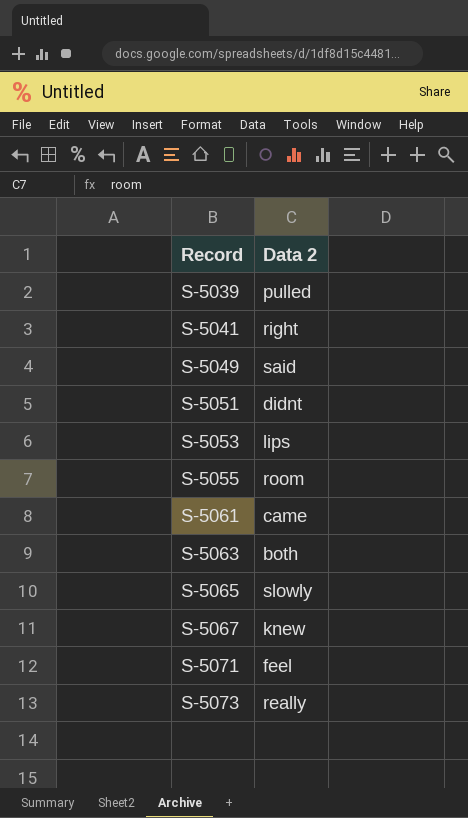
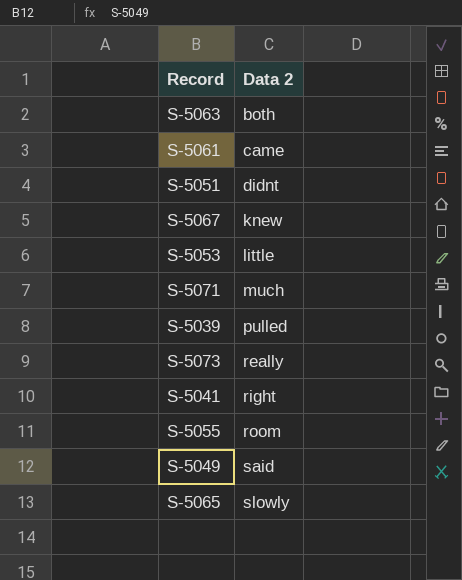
row order: Record ascending -> Data 2 ascending
S-5053 | Data 2: lips -> little
S-5071 | Data 2: feel -> much

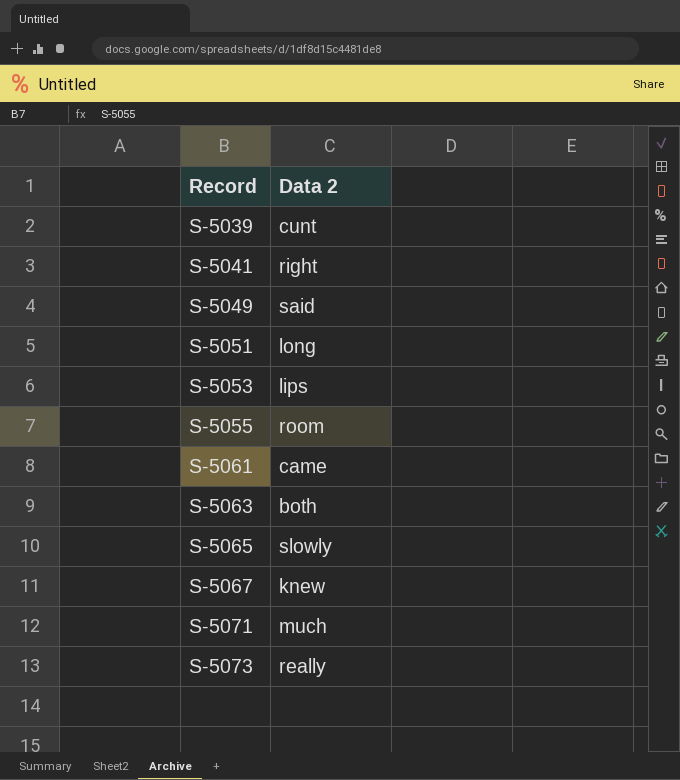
row order: Data 2 ascending -> Record ascending
S-5039 | Data 2: pulled -> cunt
S-5051 | Data 2: didnt -> long
S-5053 | Data 2: little -> lips

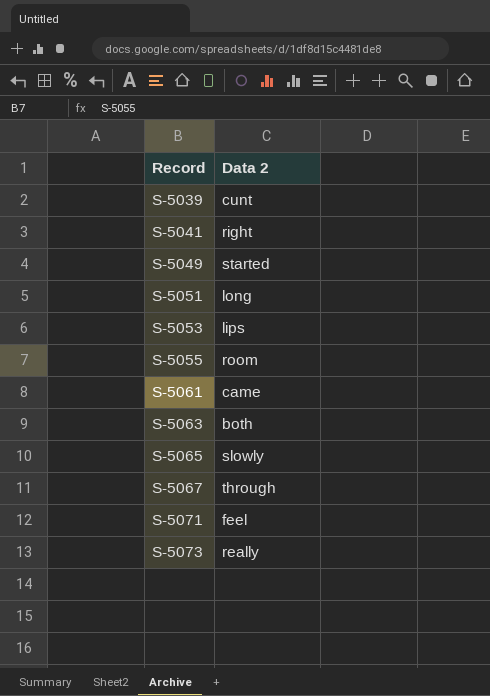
S-5049 | Data 2: said -> started
S-5067 | Data 2: knew -> through
S-5071 | Data 2: much -> feel

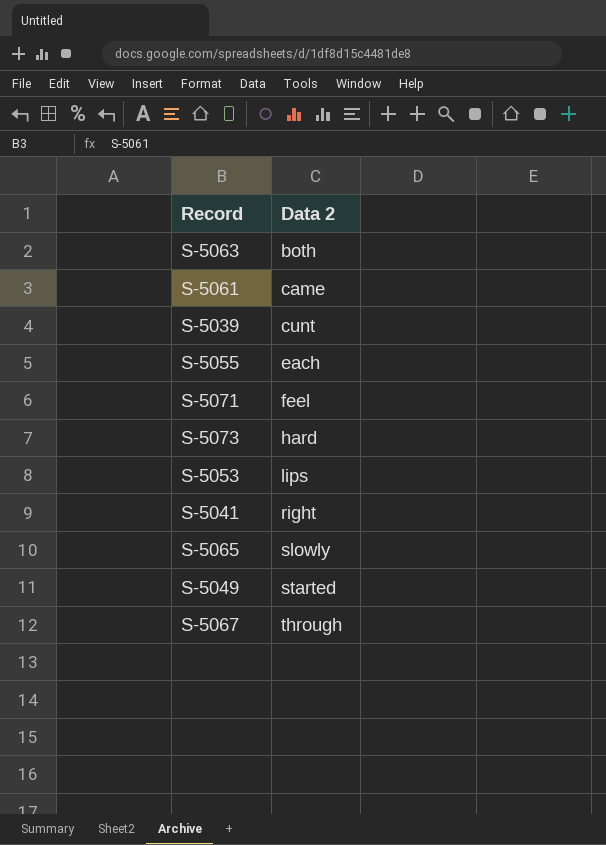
row order: Record ascending -> Data 2 ascending
row S-5051: long -> none
S-5055 | Data 2: room -> each
S-5073 | Data 2: really -> hard

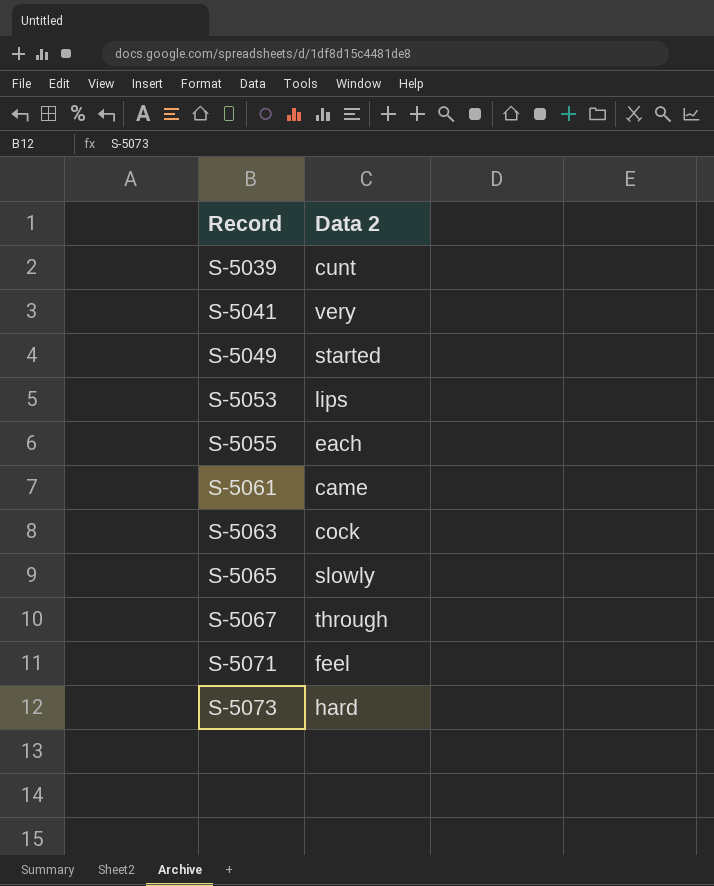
row order: Data 2 ascending -> Record ascending
S-5041 | Data 2: right -> very
S-5063 | Data 2: both -> cock

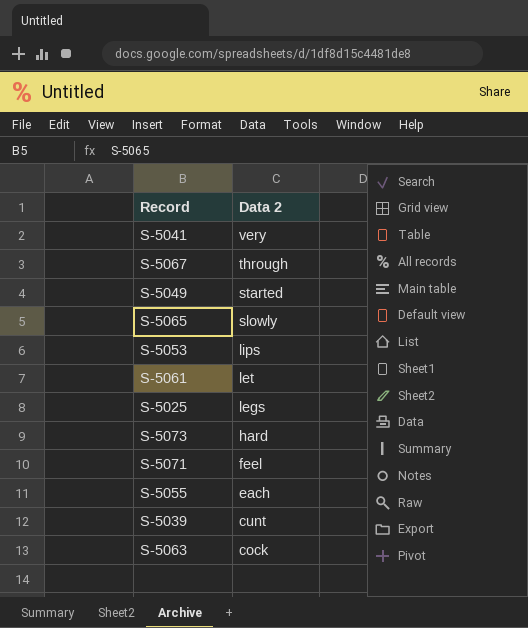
row order: Record ascending -> Data 2 descending
S-5061 | Data 2: came -> let
row S-5025: none -> legs

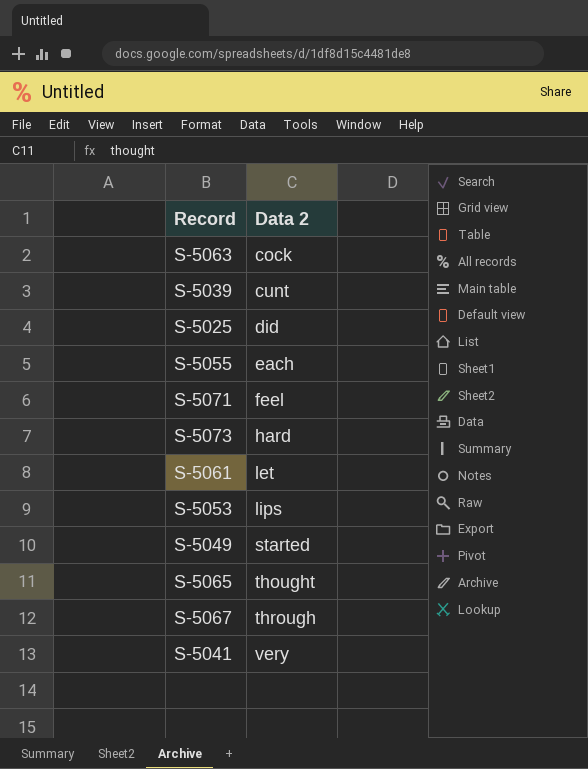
row order: Data 2 descending -> Data 2 ascending
S-5025 | Data 2: legs -> did
S-5065 | Data 2: slowly -> thought

